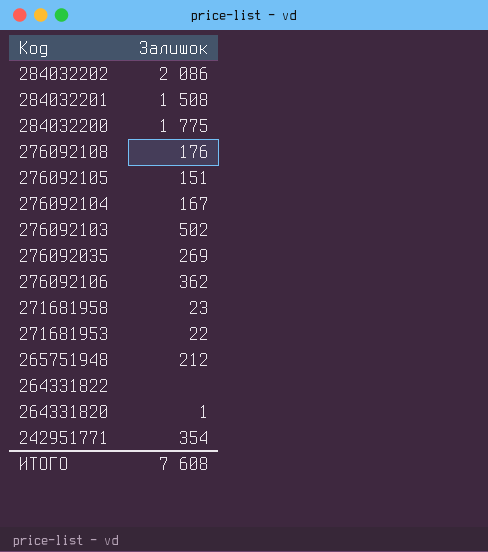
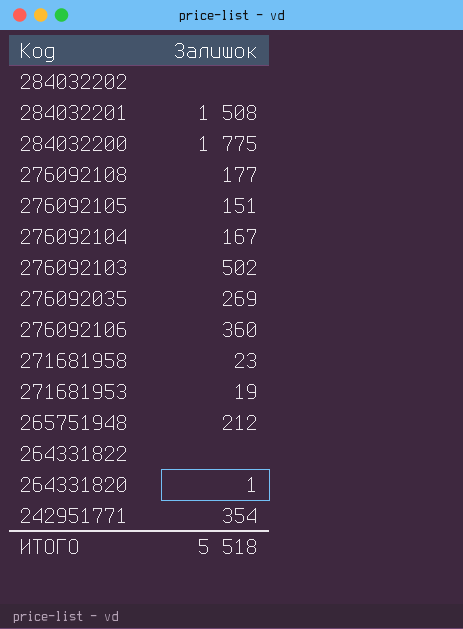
284032202 | Залишок: 2 086 -> none
276092108 | Залишок: 176 -> 177
276092106 | Залишок: 362 -> 360
271681953 | Залишок: 22 -> 19
ИТОГО | Залишок: 7 608 -> 5 518

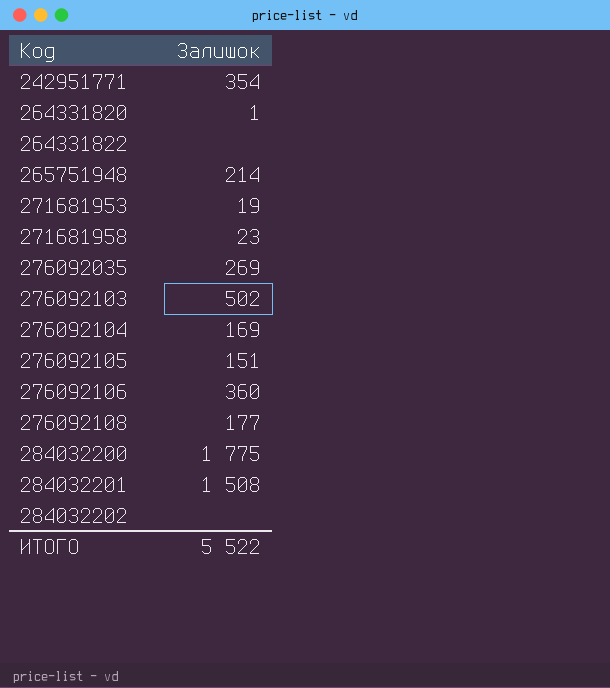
row order: none -> Код ascending
265751948 | Залишок: 212 -> 214
276092104 | Залишок: 167 -> 169
ИТОГО | Залишок: 5 518 -> 5 522

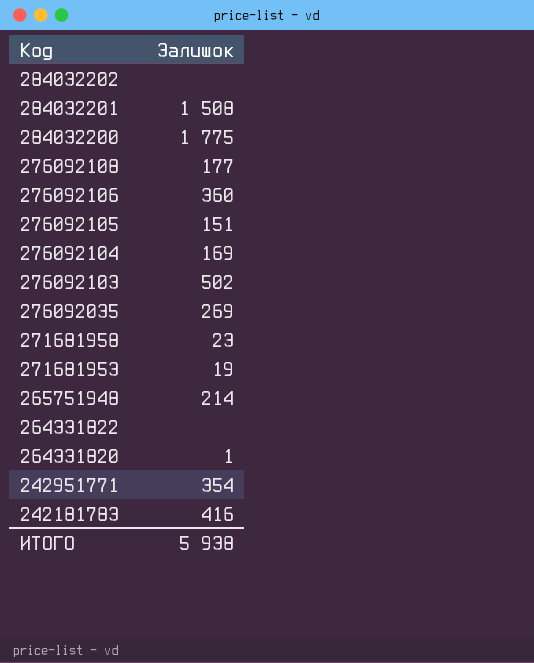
row order: Код ascending -> Код descending
row 242181783: none -> 416
ИТОГО | Залишок: 5 522 -> 5 938

